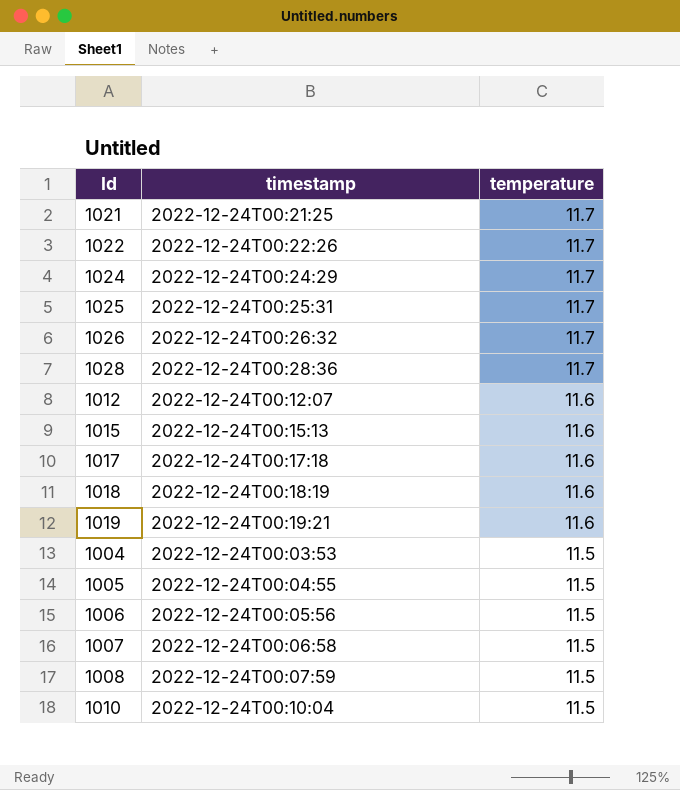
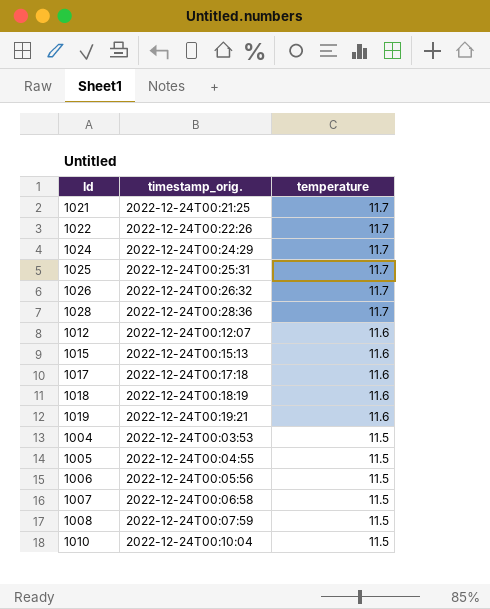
column name: timestamp -> timestamp_orig.

